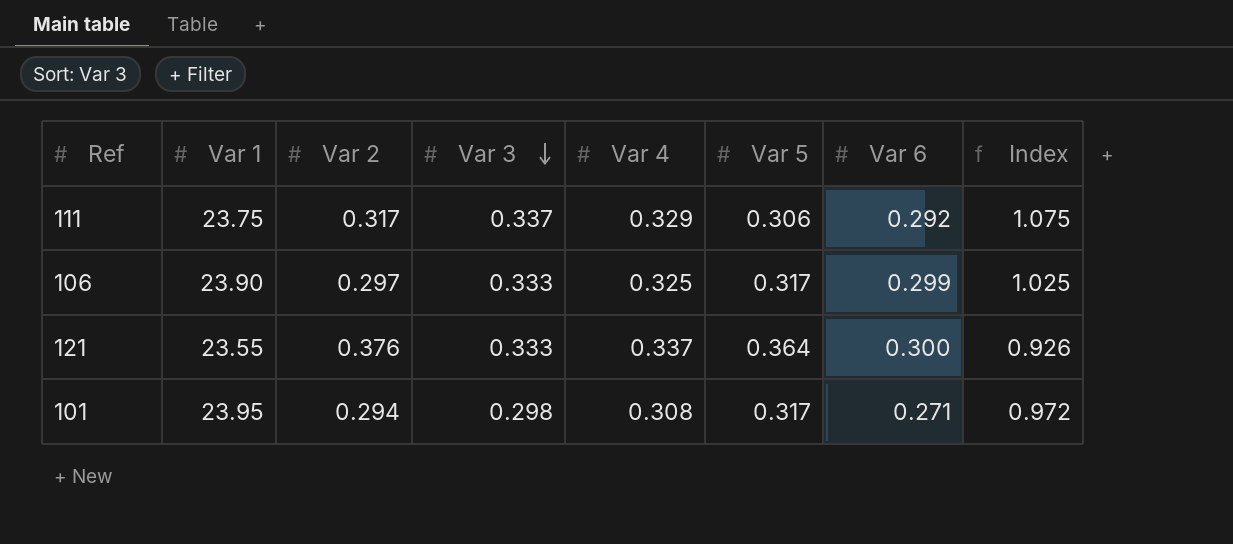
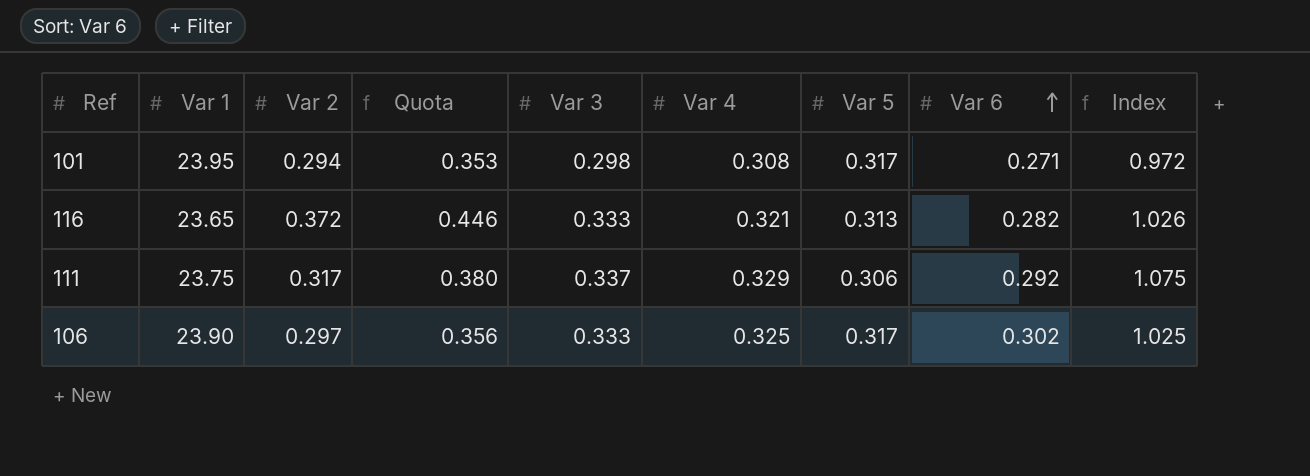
row order: Var 3 descending -> Var 6 ascending
column Quota | formula: none -> [Var 2] * 1.2
row 121: 23.55 | 0.376 | 0.333 | 0.337 | 0.364 | 0.300 | 0.926 -> none
row 116: none -> 23.65 | 0.372 | 0.446 | 0.333 | 0.321 | 0.313 | 0.282 | 1.026
106 | Var 6: 0.299 -> 0.302

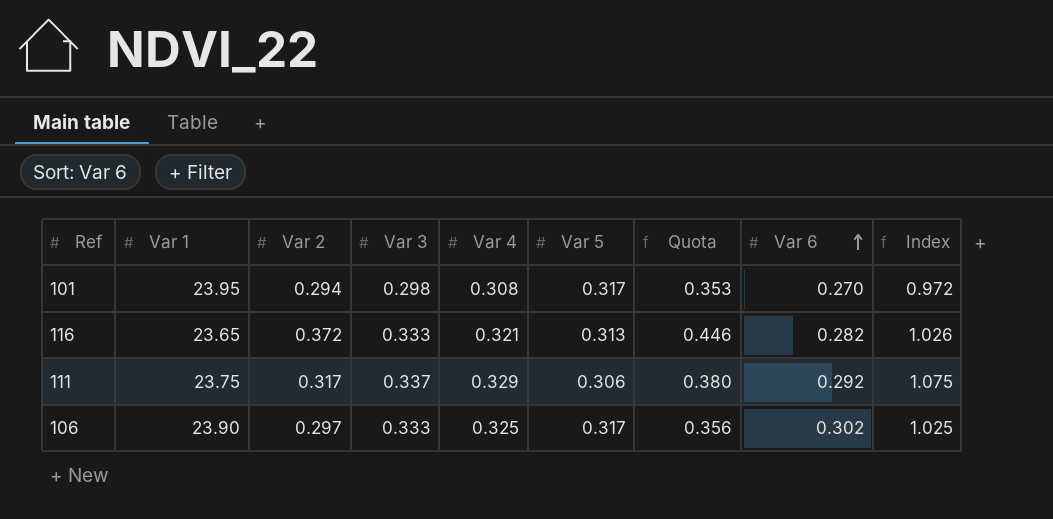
column Quota | position: 4 -> 7
101 | Var 6: 0.271 -> 0.270

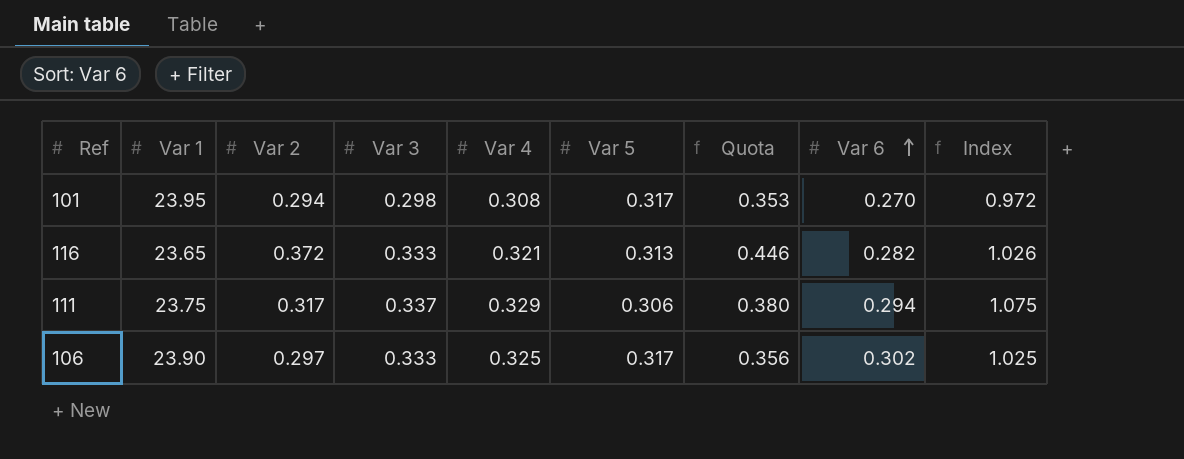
111 | Var 6: 0.292 -> 0.294

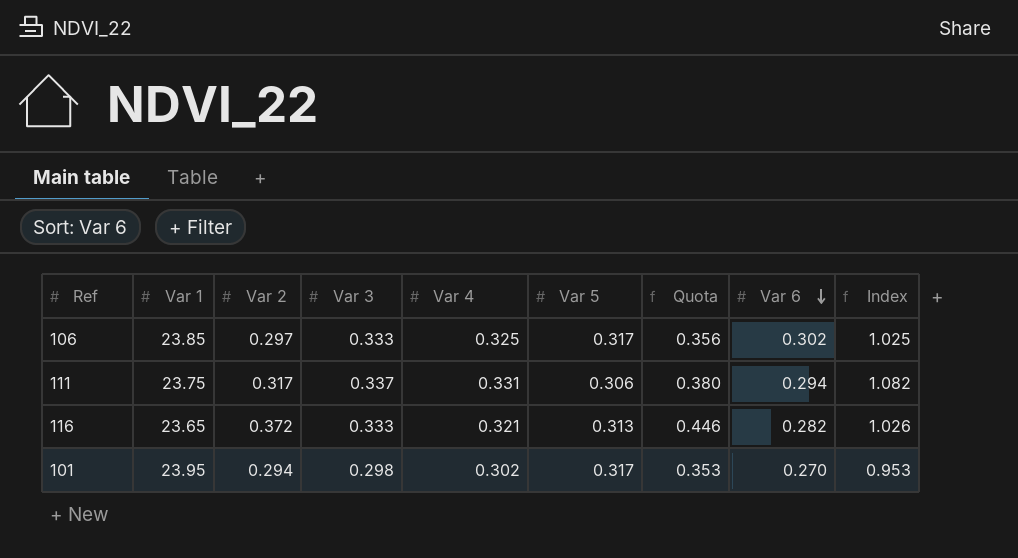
row order: Var 6 ascending -> Var 6 descending
106 | Var 1: 23.90 -> 23.85
111 | Var 4: 0.329 -> 0.331
111 | Index: 1.075 -> 1.082
101 | Var 4: 0.308 -> 0.302
101 | Index: 0.972 -> 0.953

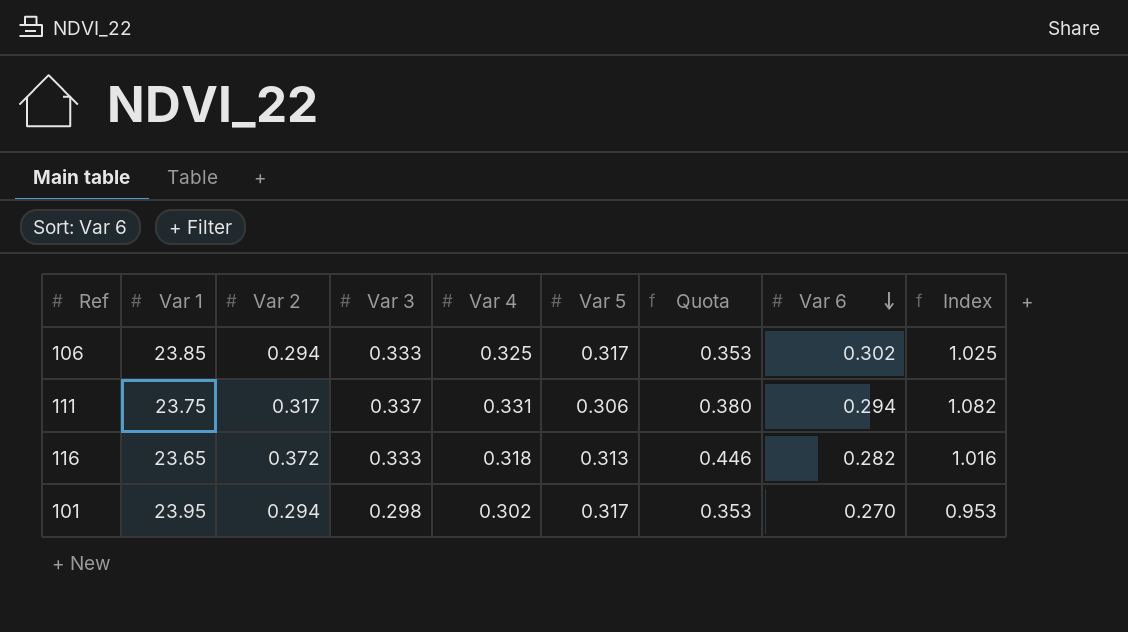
106 | Var 2: 0.297 -> 0.294
106 | Quota: 0.356 -> 0.353
116 | Var 4: 0.321 -> 0.318
116 | Index: 1.026 -> 1.016

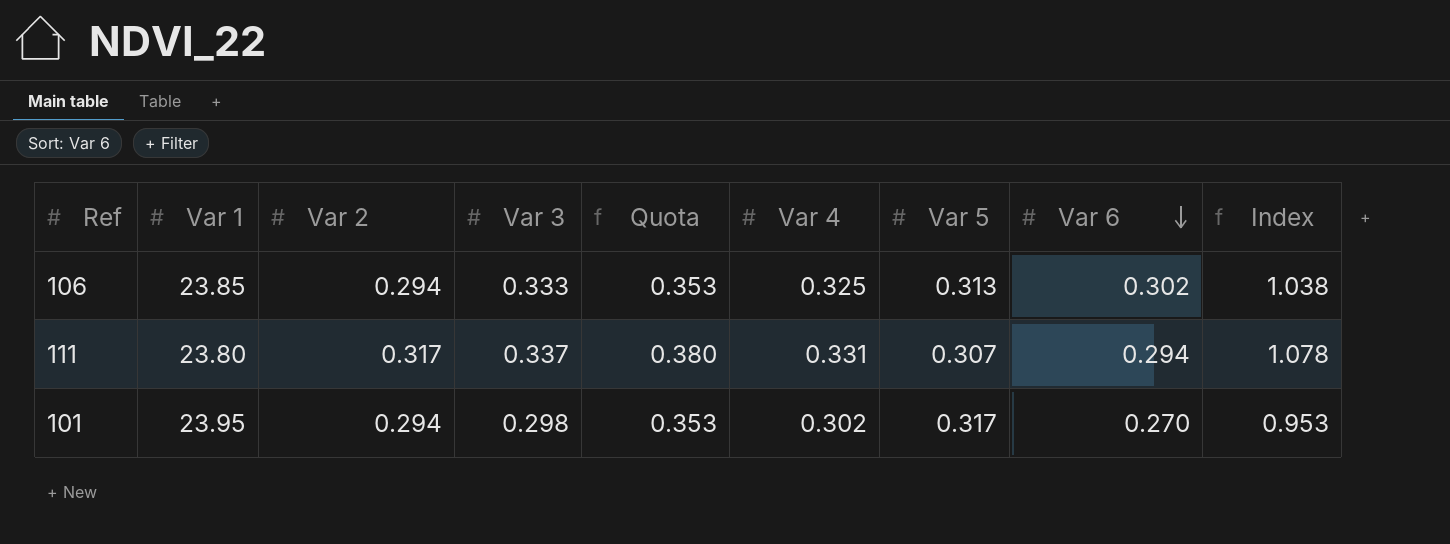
column Quota | position: 7 -> 5
row 116: 23.65 | 0.372 | 0.333 | 0.318 | 0.313 | 0.446 | 0.282 | 1.016 -> none
106 | Var 5: 0.317 -> 0.313
106 | Index: 1.025 -> 1.038
111 | Var 1: 23.75 -> 23.80
111 | Var 5: 0.306 -> 0.307
111 | Index: 1.082 -> 1.078

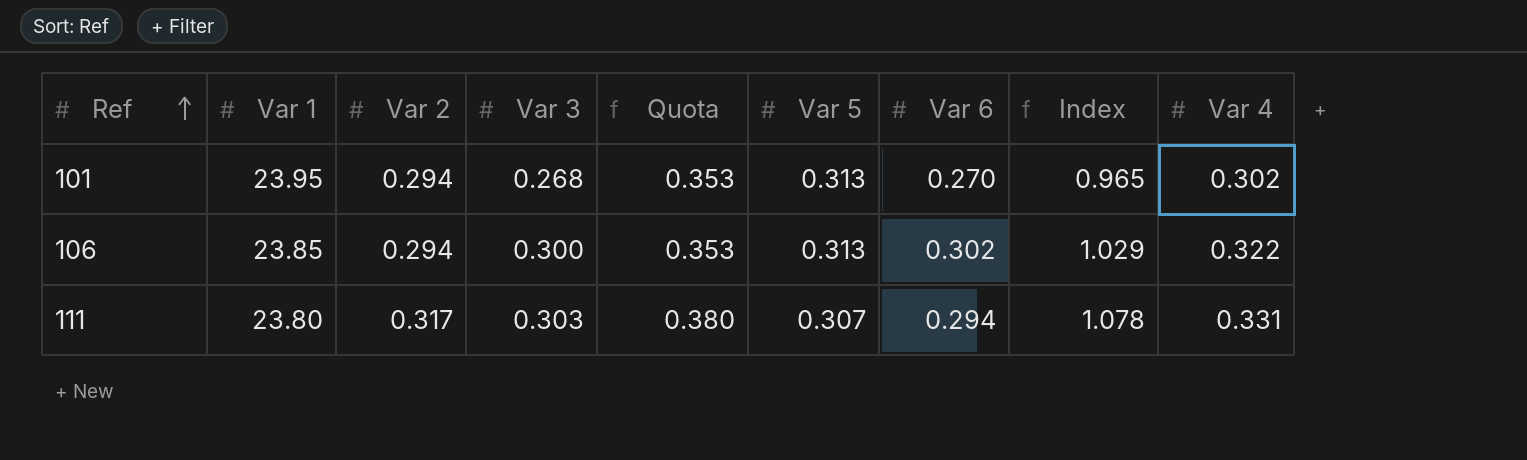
row order: Var 6 descending -> Ref ascending
column Var 4 | position: 6 -> 9
101 | Var 3: 0.298 -> 0.268
101 | Var 5: 0.317 -> 0.313
101 | Index: 0.953 -> 0.965
106 | Var 3: 0.333 -> 0.300
106 | Index: 1.038 -> 1.029
106 | Var 4: 0.325 -> 0.322
111 | Var 3: 0.337 -> 0.303

